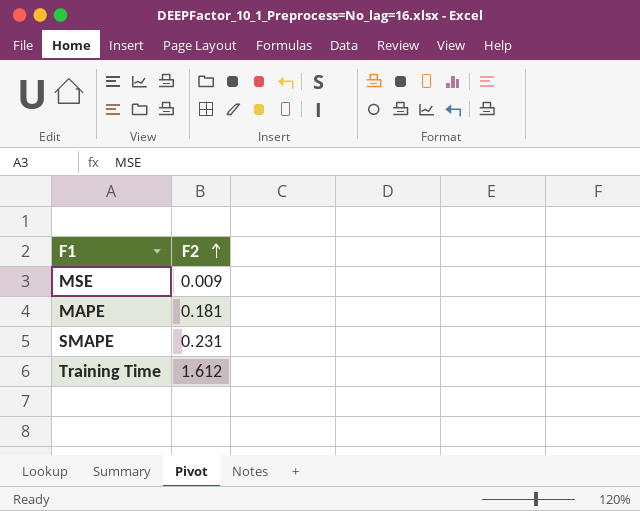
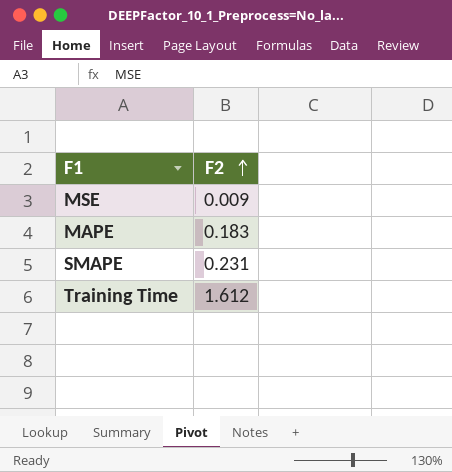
MAPE | F2: 0.181 -> 0.183

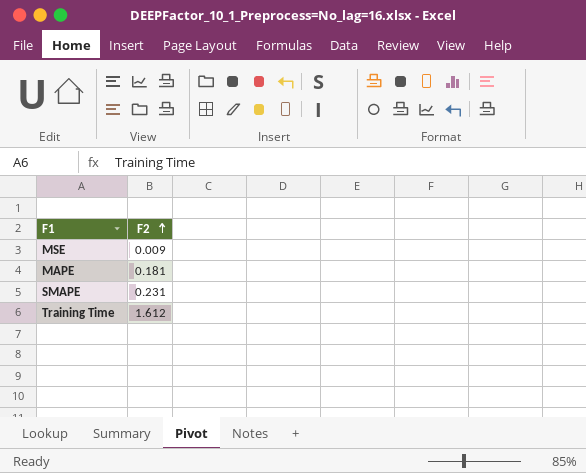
MAPE | F2: 0.183 -> 0.181

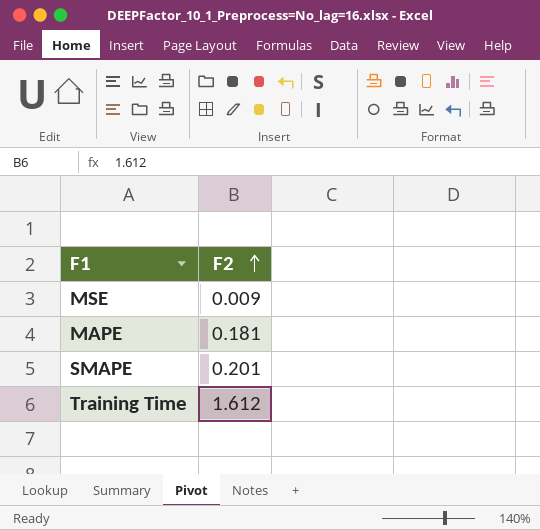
SMAPE | F2: 0.231 -> 0.201

